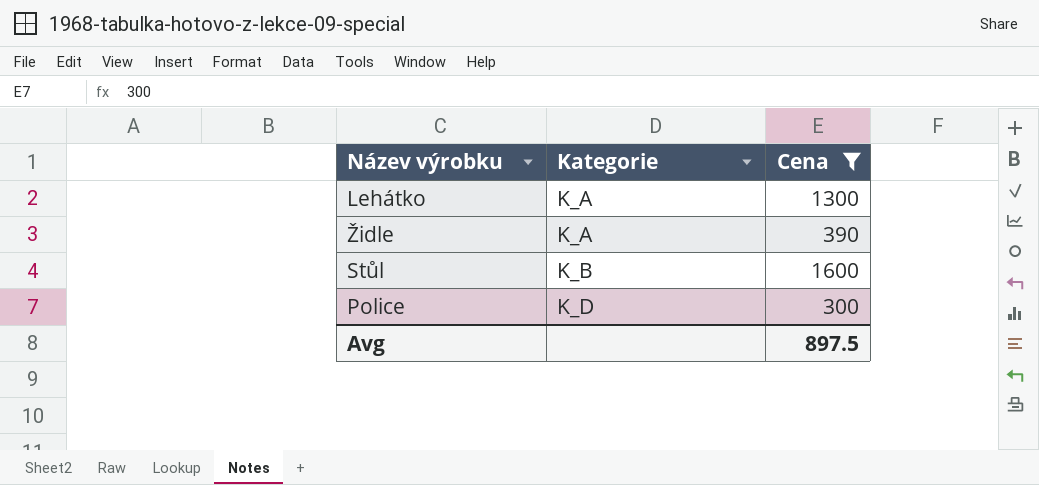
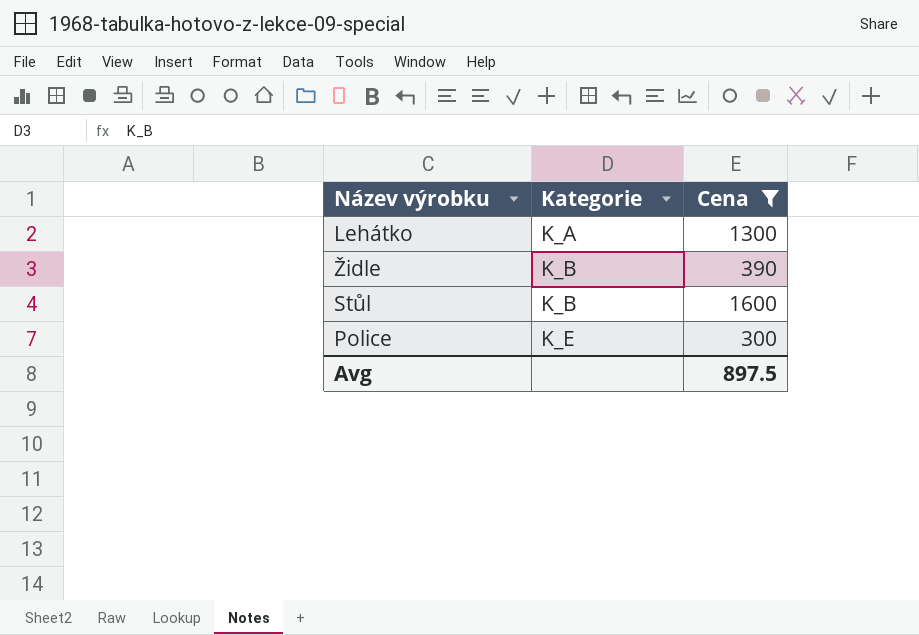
Židle | Kategorie: K_A -> K_B
Police | Kategorie: K_D -> K_E

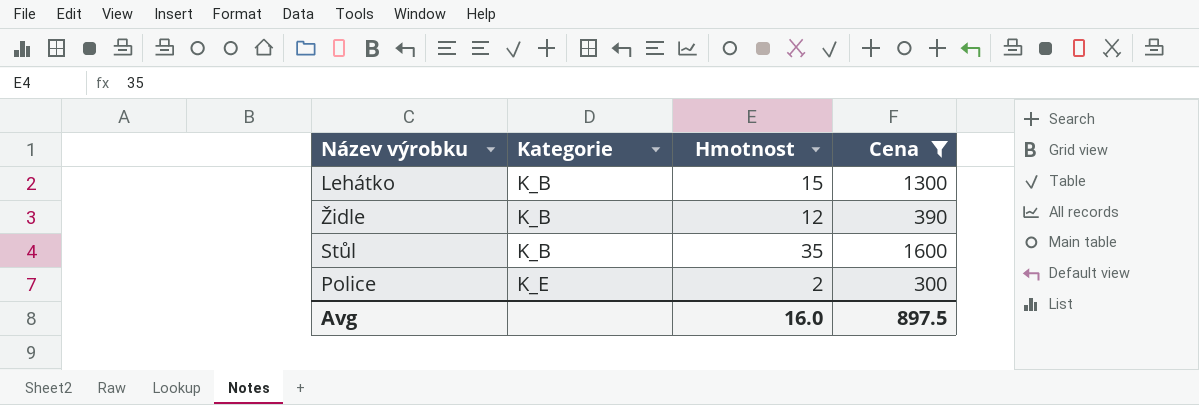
column Hmotnost | position: none -> 3
Lehátko | Kategorie: K_A -> K_B

